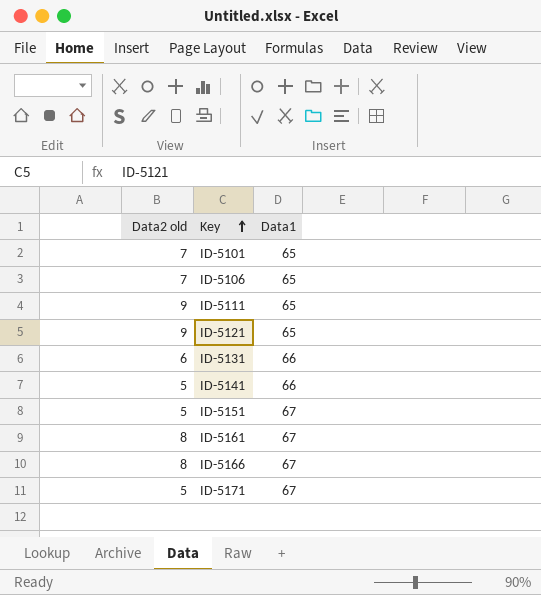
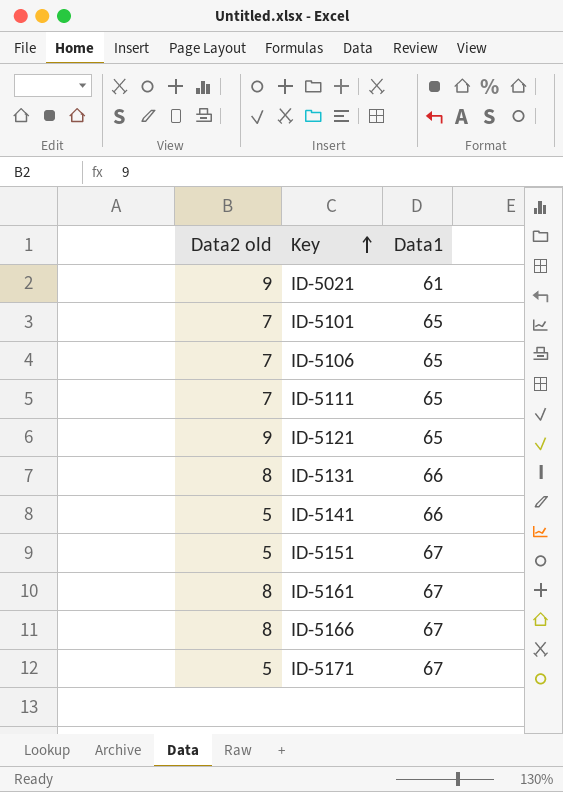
row ID-5021: none -> 9 | 61
ID-5111 | Data2 old: 9 -> 7
ID-5131 | Data2 old: 6 -> 8

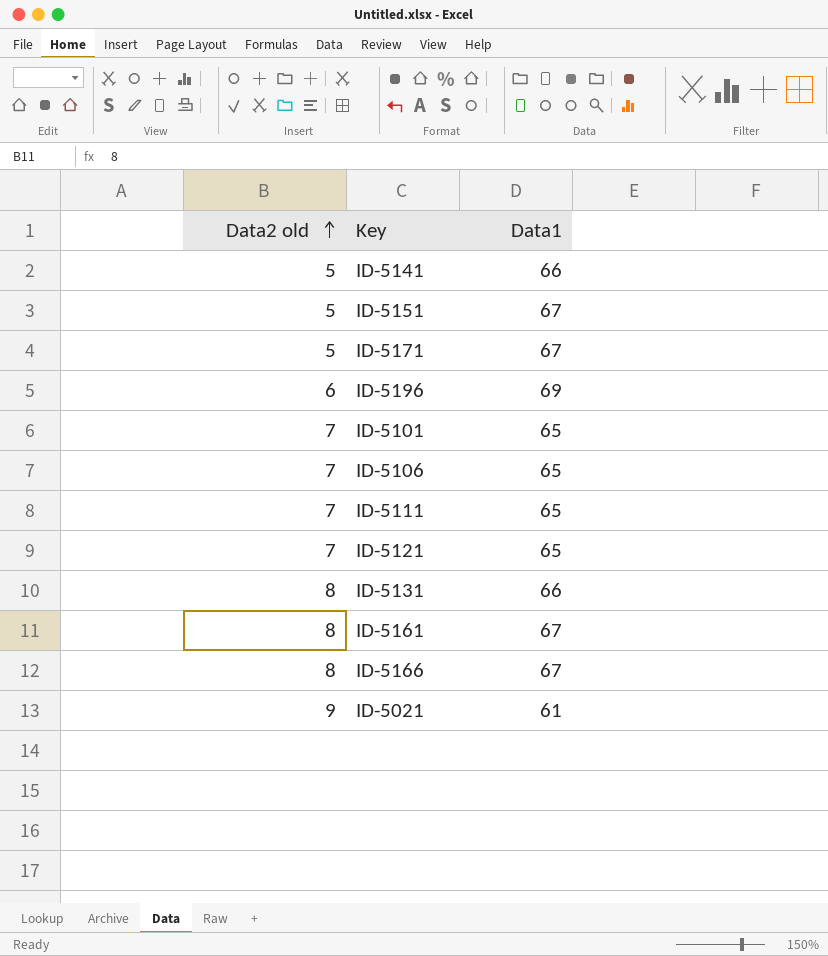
row order: Key ascending -> Data2 old ascending
row ID-5196: none -> 6 | 69
ID-5121 | Data2 old: 9 -> 7

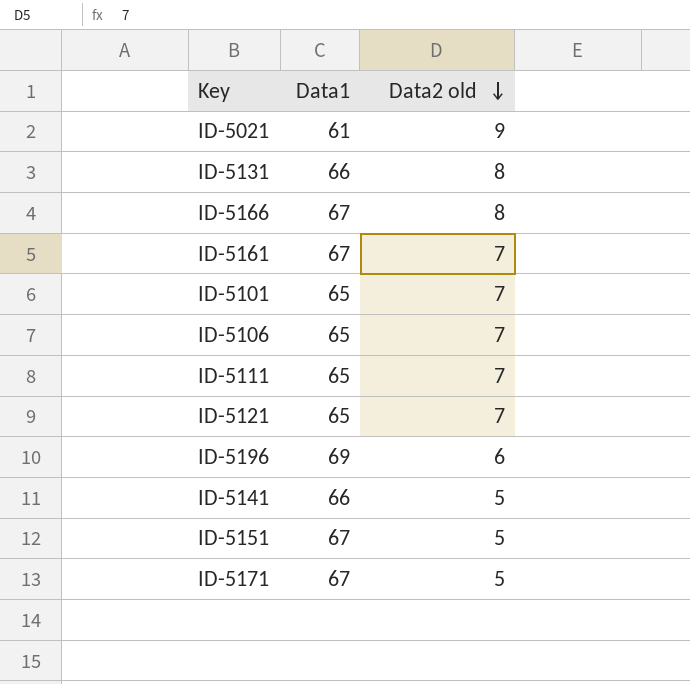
row order: Data2 old ascending -> Data2 old descending
column Data2 old | position: 1 -> 3
ID-5161 | Data2 old: 8 -> 7

